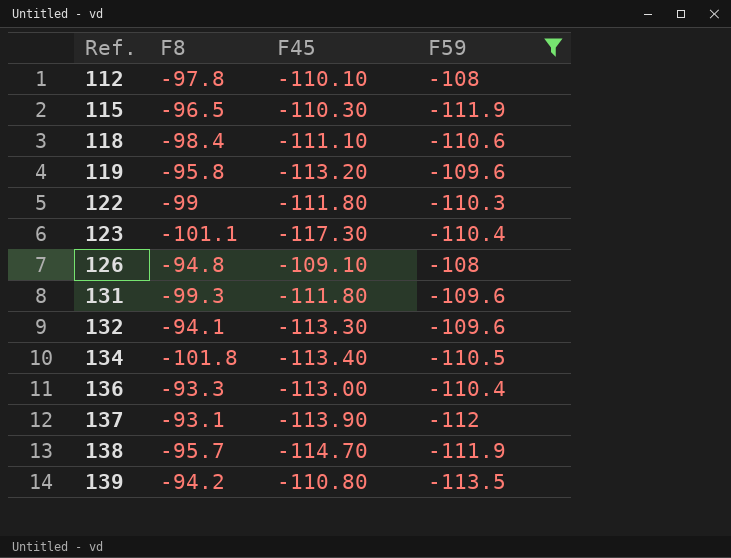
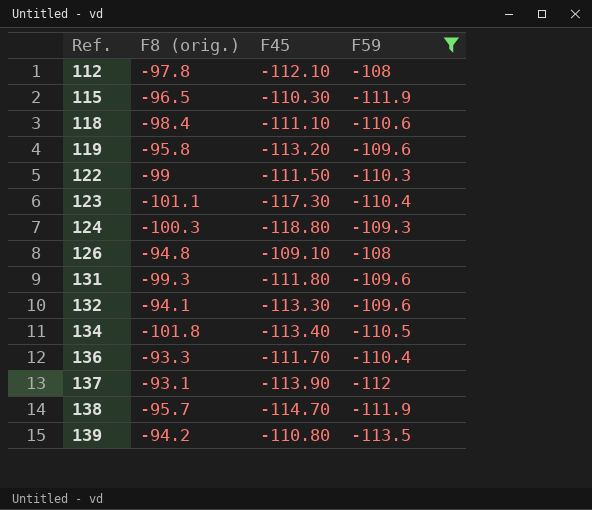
column name: F8 -> F8 (orig.)
112 | F45: -110.10 -> -112.10
122 | F45: -111.80 -> -111.50
row 124: none -> -100.3 | -118.80 | -109.3
136 | F45: -113.00 -> -111.70

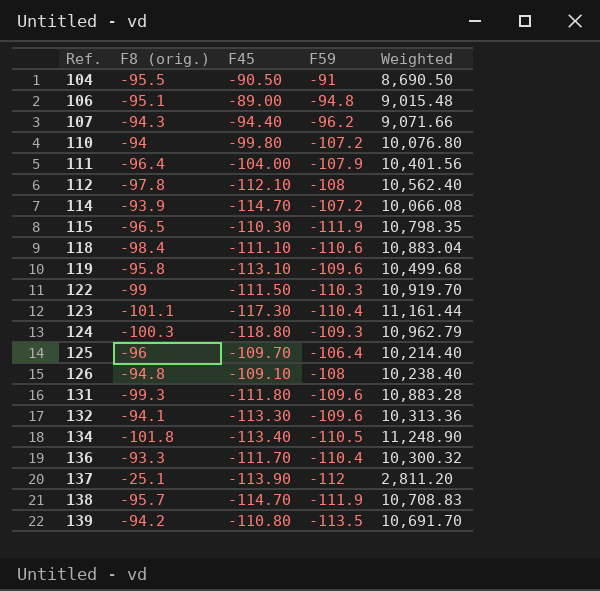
filter: F59 <= -108 -> none
column Weighted | formula: none -> [F8 (orig.)] * [F59]
119 | F45: -113.20 -> -113.10
137 | F8 (orig.): -93.1 -> -25.1

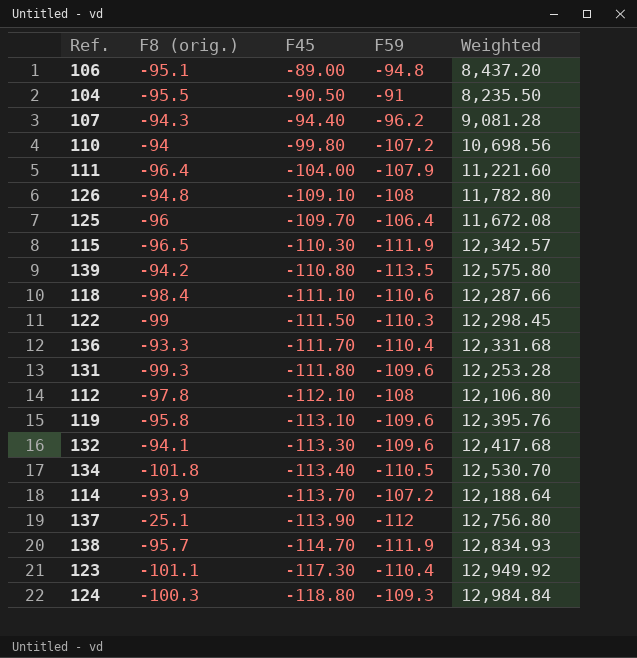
row order: Ref. ascending -> F45 descending
column Weighted | formula: [F8 (orig.)] * [F59] -> [F45] * [F59]
114 | F45: -114.70 -> -113.70

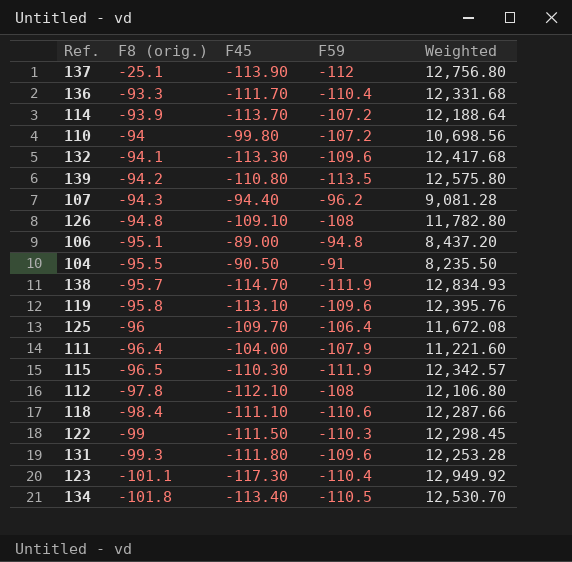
row order: F45 descending -> F8 (orig.) descending
row 124: -100.3 | -118.80 | -109.3 | 12,984.84 -> none

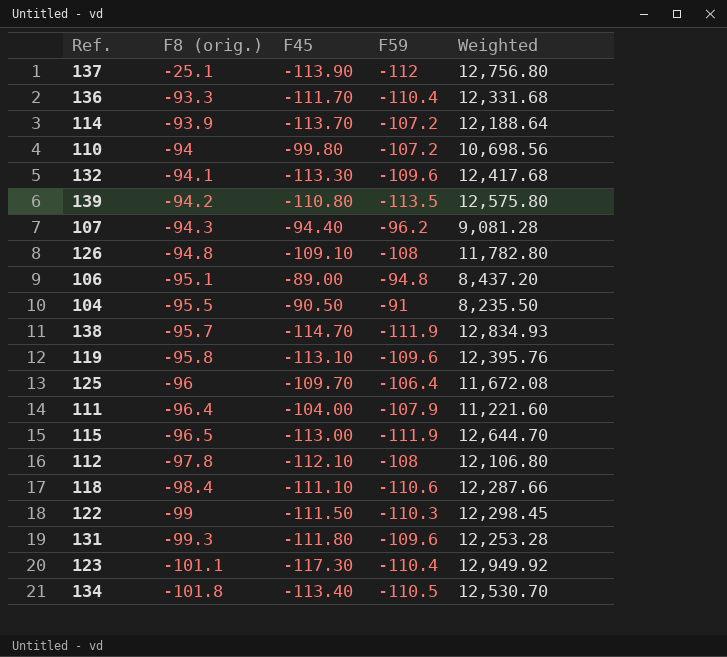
115 | F45: -110.30 -> -113.00
115 | Weighted: 12,342.57 -> 12,644.70

